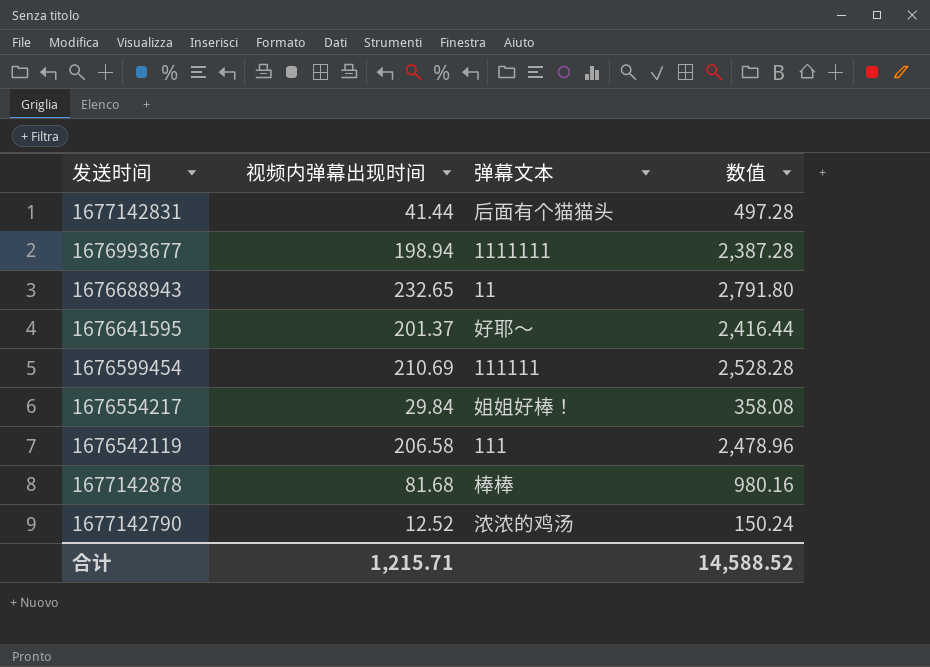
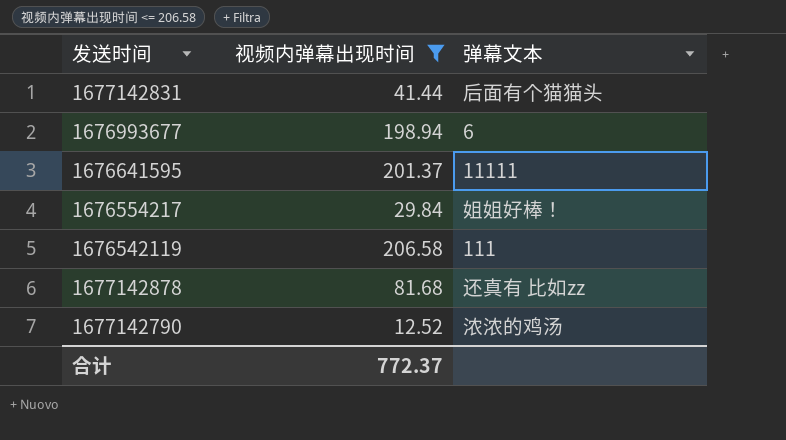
filter: none -> 视频内弹幕出现时间 <= 206.58
column 数值 | formula: [视频内弹幕出现时间] * 12 -> none
1676993677 | 弹幕文本: 1111111 -> 6
1676641595 | 弹幕文本: 好耶～ -> 11111
1677142878 | 弹幕文本: 棒棒 -> 还真有 比如zz
合计 | 视频内弹幕出现时间: 1,215.71 -> 772.37

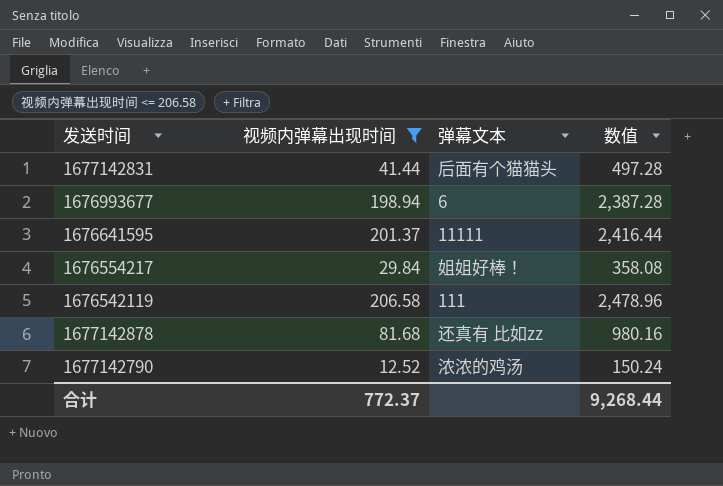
column 数值 | formula: none -> [视频内弹幕出现时间] * 12

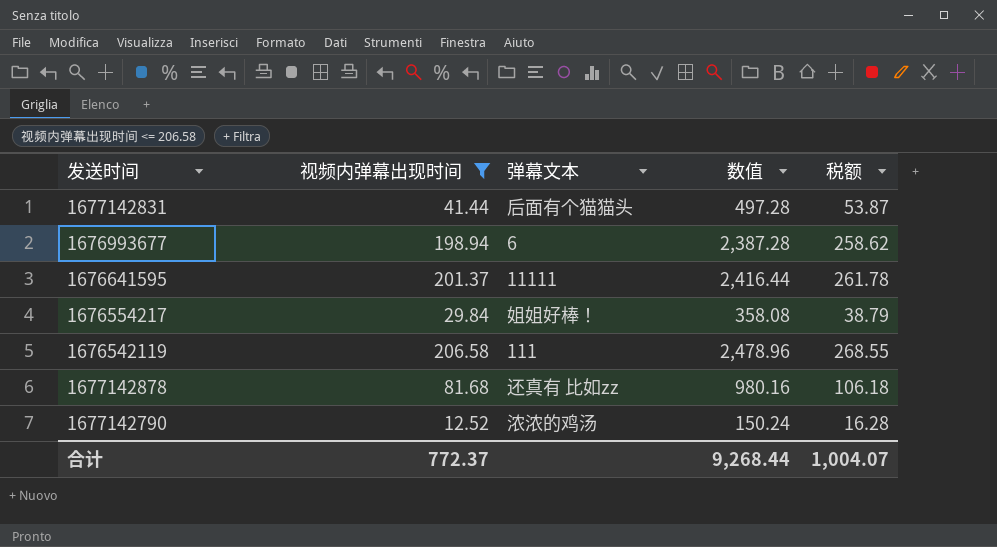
column 税额 | formula: none -> [视频内弹幕出现时间] * 1.3

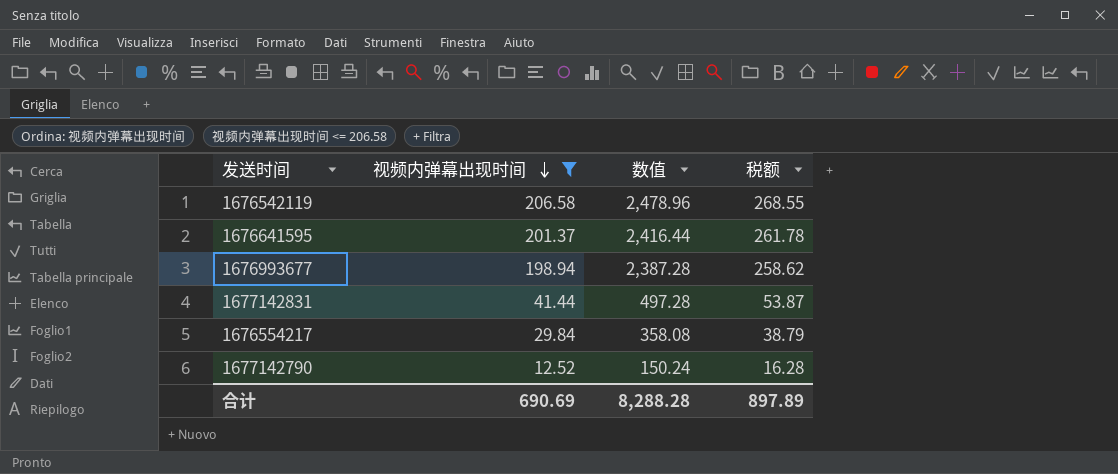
row order: none -> 视频内弹幕出现时间 descending
column 弹幕文本 | position: 3 -> none
row 1677142878: 81.68 | 还真有 比如zz | 980.16 | 106.18 -> none
合计 | 视频内弹幕出现时间: 772.37 -> 690.69
合计 | 数值: 9,268.44 -> 8,288.28
合计 | 税额: 1,004.07 -> 897.89

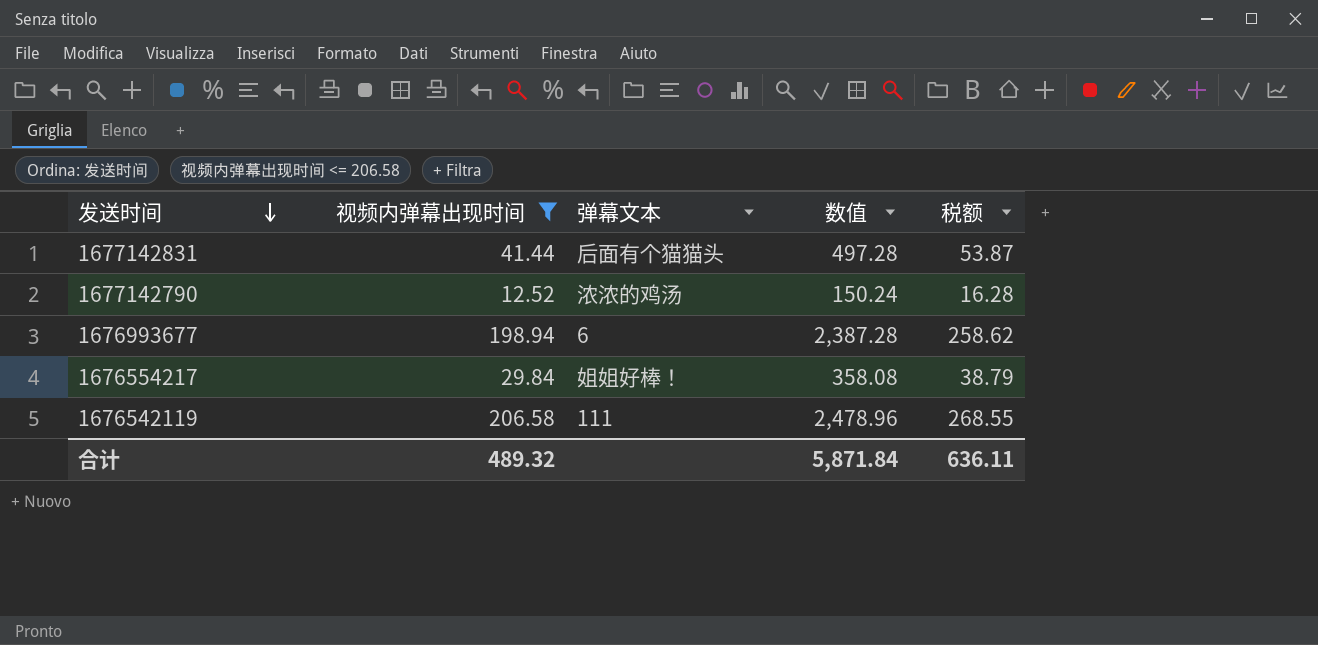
row order: 视频内弹幕出现时间 descending -> 发送时间 descending
column 弹幕文本 | position: none -> 3
row 1676641595: 201.37 | 2,416.44 | 261.78 -> none
合计 | 视频内弹幕出现时间: 690.69 -> 489.32
合计 | 数值: 8,288.28 -> 5,871.84
合计 | 税额: 897.89 -> 636.11

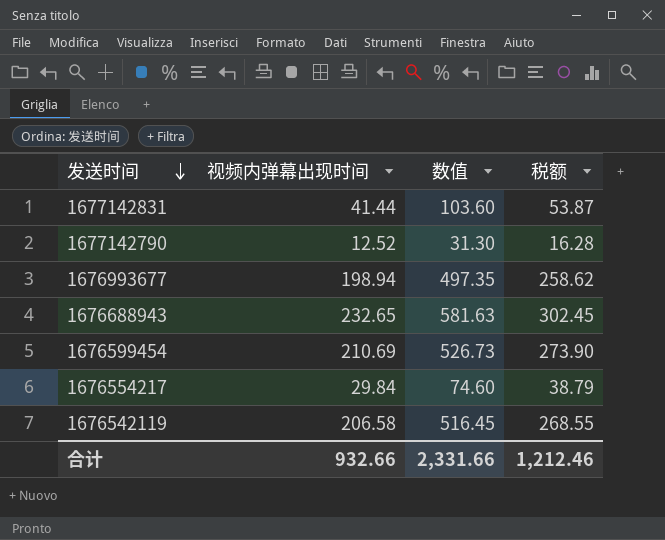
filter: 视频内弹幕出现时间 <= 206.58 -> none
column 弹幕文本 | position: 3 -> none
column 数值 | formula: [视频内弹幕出现时间] * 12 -> [视频内弹幕出现时间] * 2.5
合计 | 视频内弹幕出现时间: 489.32 -> 932.66
合计 | 数值: 5,871.84 -> 2,331.66
合计 | 税额: 636.11 -> 1,212.46

